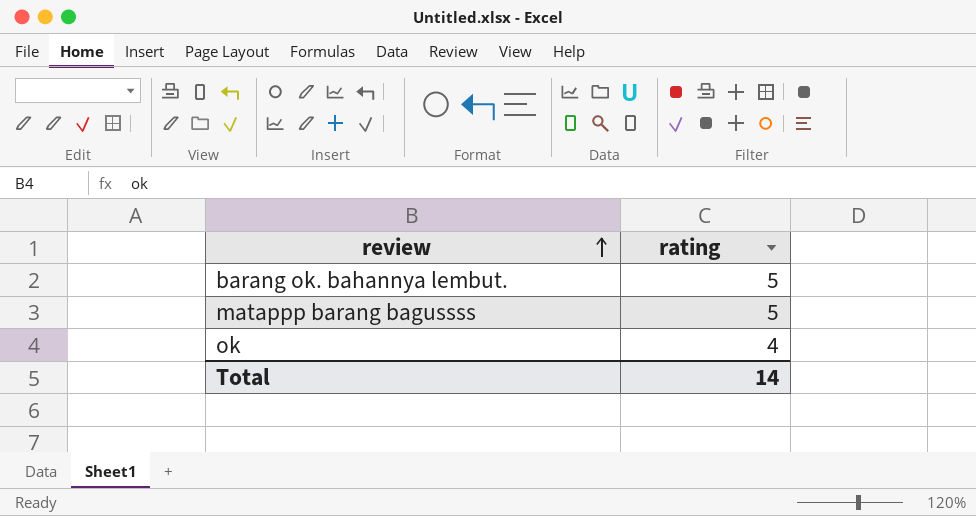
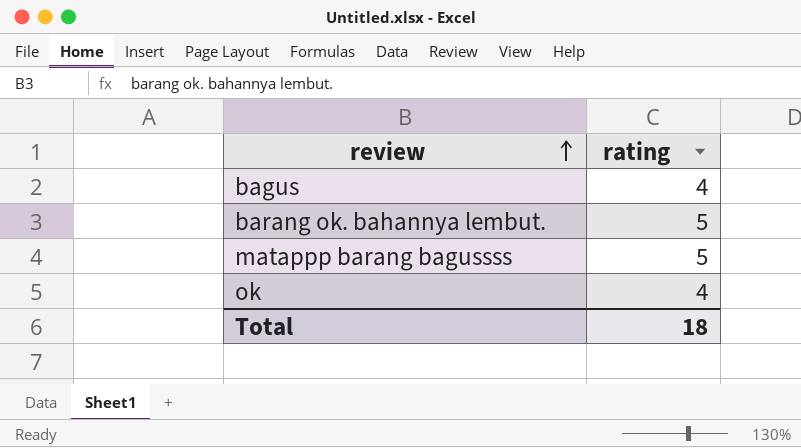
row bagus: none -> 4
Total | rating: 14 -> 18

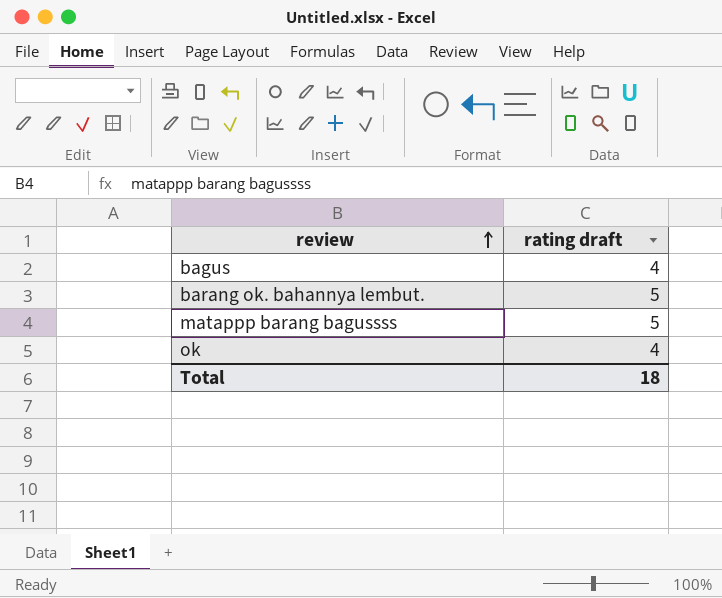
column name: rating -> rating draft

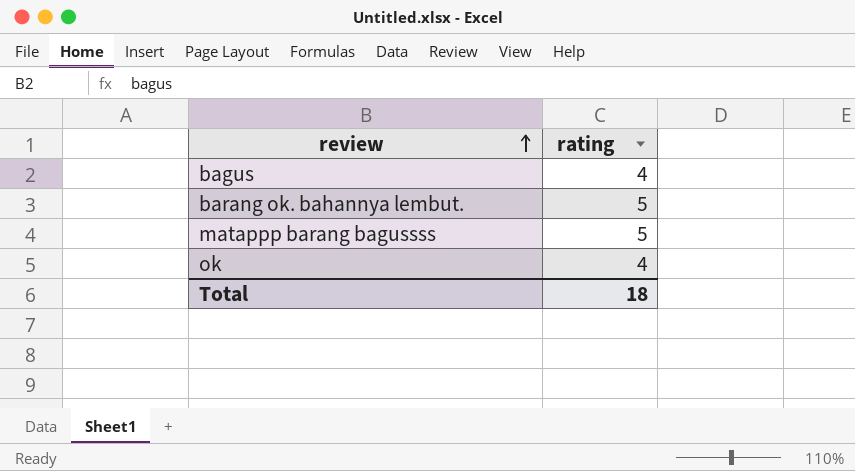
column name: rating draft -> rating

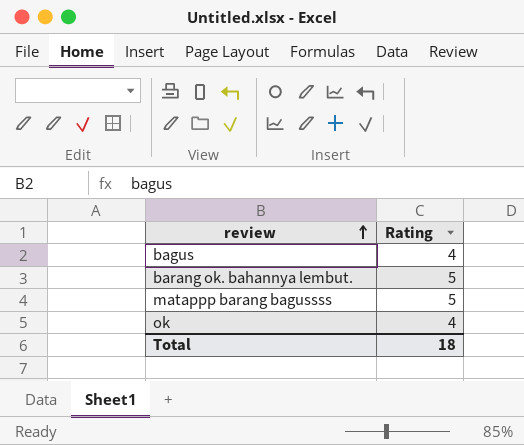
column name: rating -> Rating

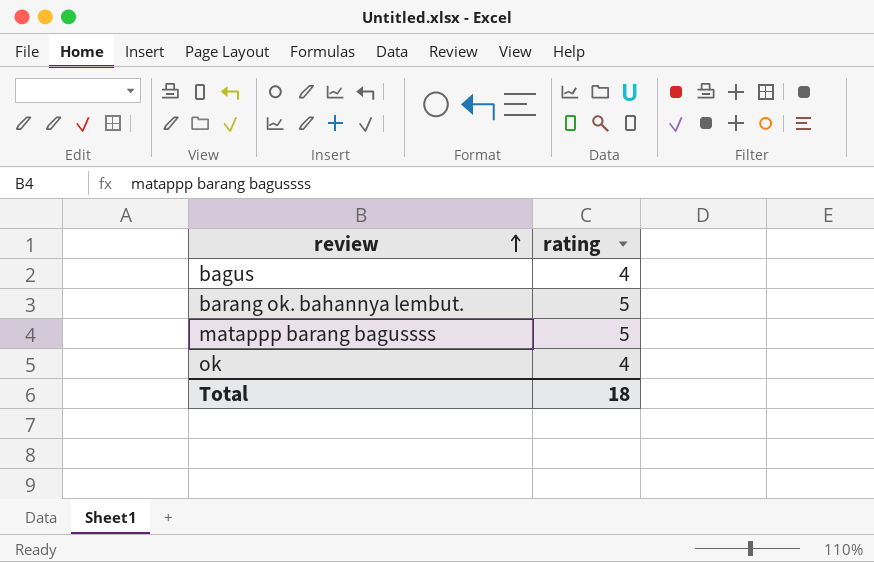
column name: Rating -> rating

